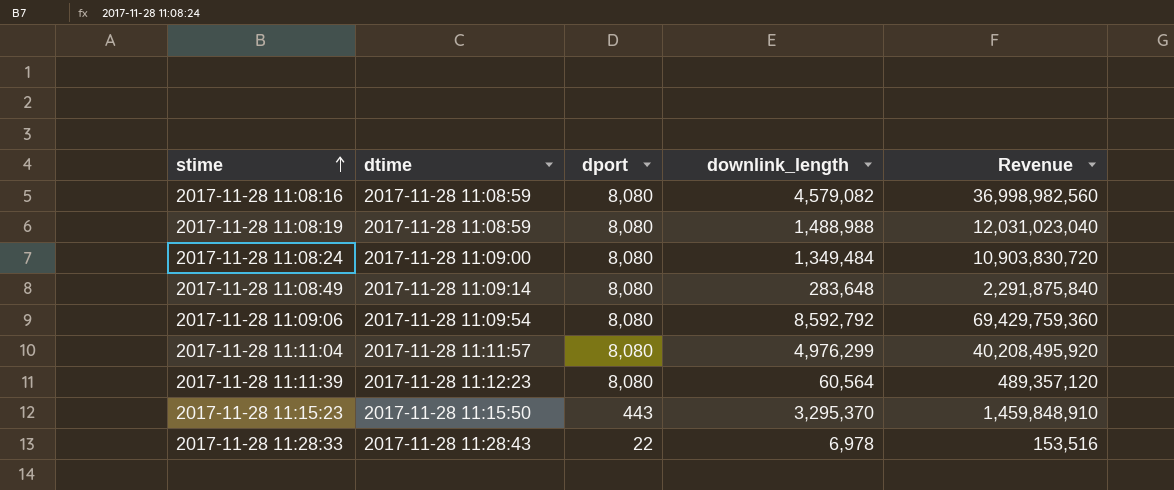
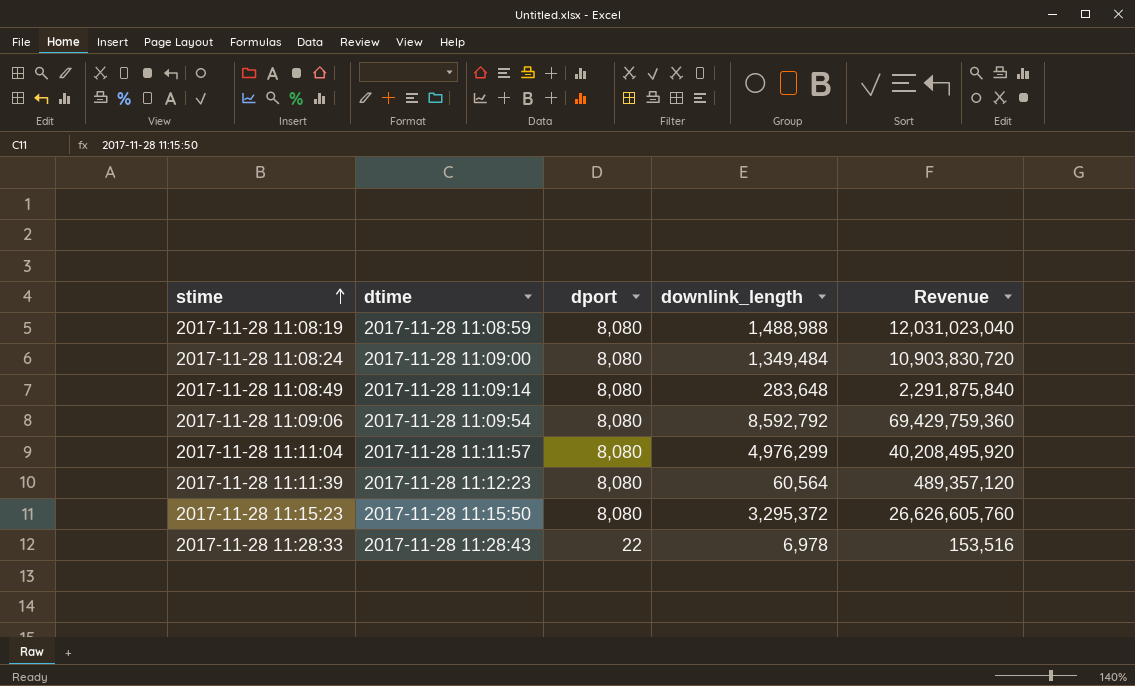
row 2017-11-28 11:08:16: 2017-11-28 11:08:59 | 8,080 | 4,579,082 | 36,998,982,560 -> none
2017-11-28 11:15:23 | dport: 443 -> 8,080
2017-11-28 11:15:23 | downlink_length: 3,295,370 -> 3,295,372
2017-11-28 11:15:23 | Revenue: 1,459,848,910 -> 26,626,605,760

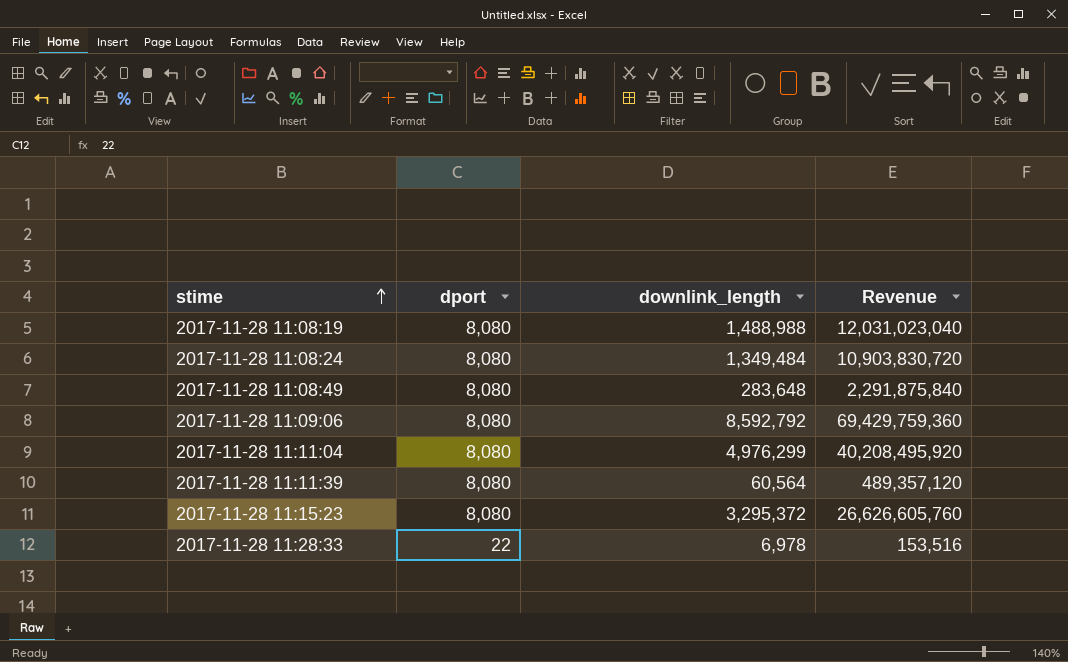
column dtime | position: 2 -> none

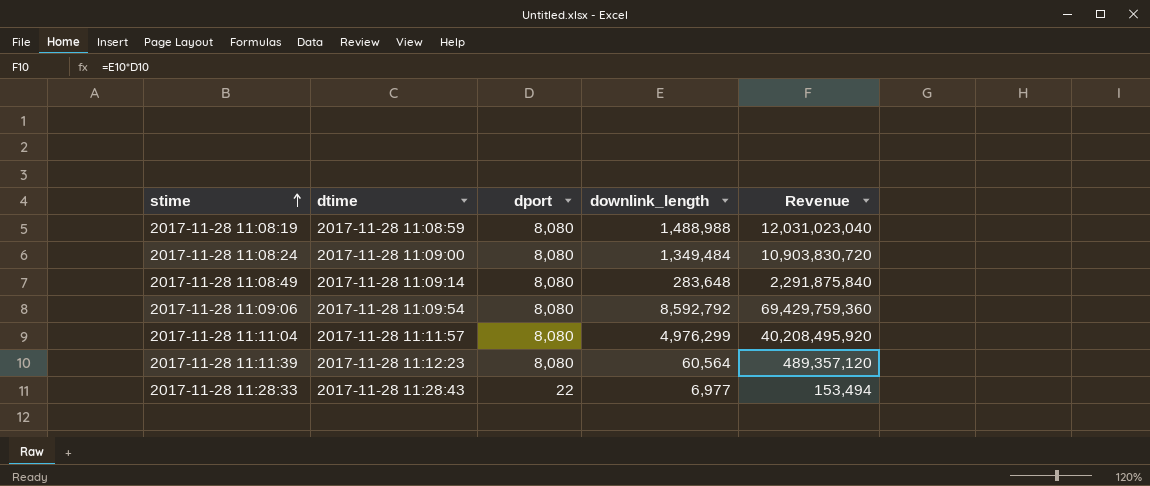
column dtime | position: none -> 2
row 2017-11-28 11:15:23: 8,080 | 3,295,372 | 26,626,605,760 -> none
2017-11-28 11:28:33 | downlink_length: 6,978 -> 6,977
2017-11-28 11:28:33 | Revenue: 153,516 -> 153,494

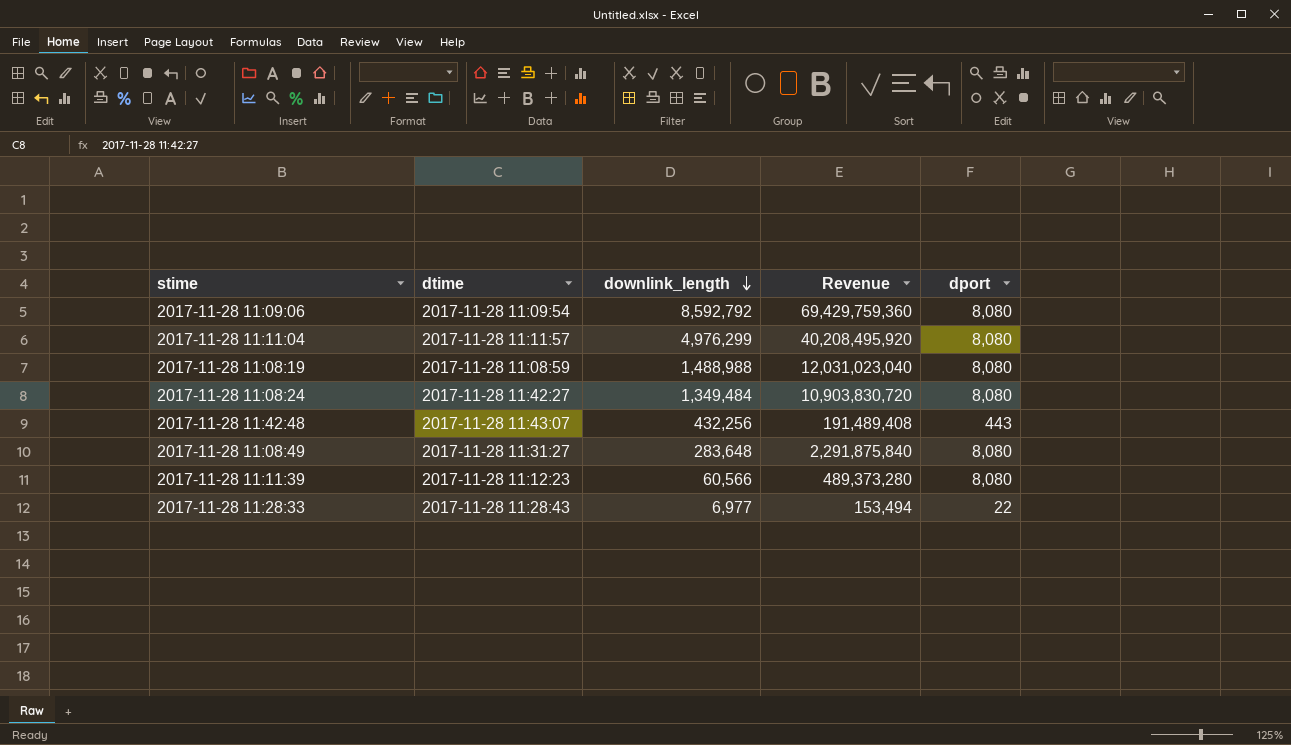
row order: stime ascending -> downlink_length descending
column dport | position: 3 -> 5
2017-11-28 11:08:24 | dtime: 2017-11-28 11:09:00 -> 2017-11-28 11:42:27
row 2017-11-28 11:42:48: none -> 2017-11-28 11:43:07 | 432,256 | 191,489,408 | 443
2017-11-28 11:08:49 | dtime: 2017-11-28 11:09:14 -> 2017-11-28 11:31:27
2017-11-28 11:11:39 | downlink_length: 60,564 -> 60,566
2017-11-28 11:11:39 | Revenue: 489,357,120 -> 489,373,280

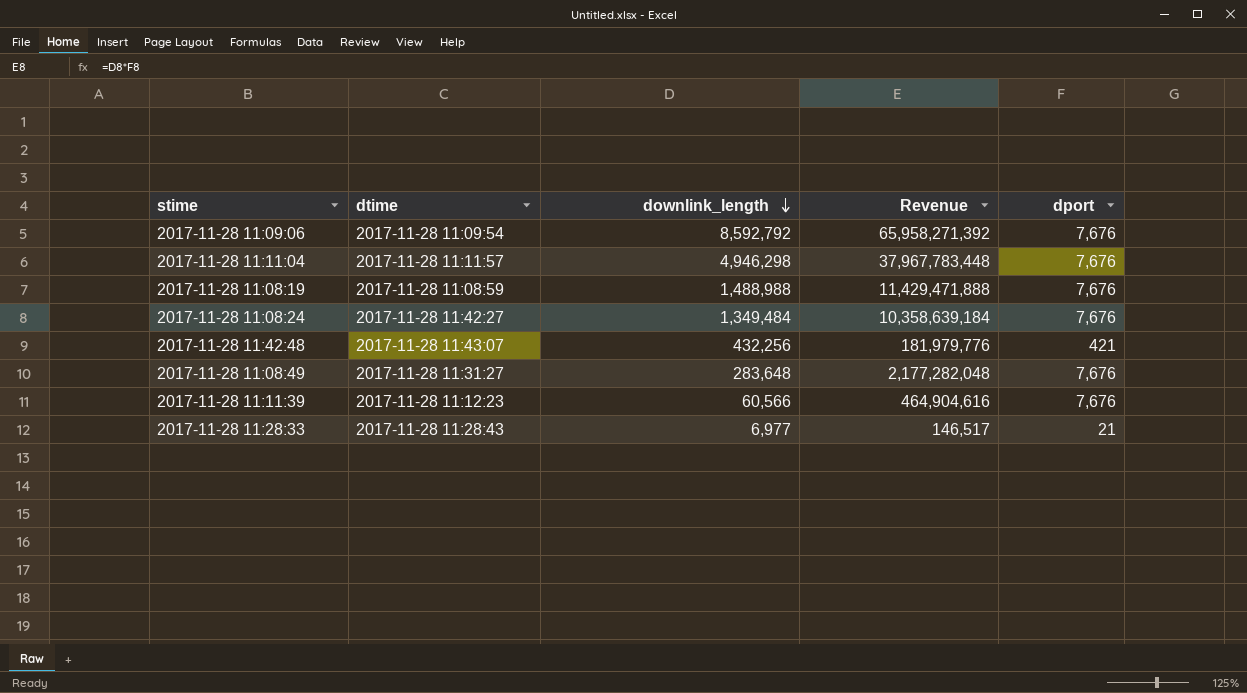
2017-11-28 11:09:06 | Revenue: 69,429,759,360 -> 65,958,271,392
2017-11-28 11:09:06 | dport: 8,080 -> 7,676
2017-11-28 11:11:04 | downlink_length: 4,976,299 -> 4,946,298
2017-11-28 11:11:04 | Revenue: 40,208,495,920 -> 37,967,783,448
2017-11-28 11:11:04 | dport: 8,080 -> 7,676
2017-11-28 11:08:19 | Revenue: 12,031,023,040 -> 11,429,471,888
2017-11-28 11:08:19 | dport: 8,080 -> 7,676
2017-11-28 11:08:24 | Revenue: 10,903,830,720 -> 10,358,639,184
2017-11-28 11:08:24 | dport: 8,080 -> 7,676
2017-11-28 11:42:48 | Revenue: 191,489,408 -> 181,979,776
2017-11-28 11:42:48 | dport: 443 -> 421
2017-11-28 11:08:49 | Revenue: 2,291,875,840 -> 2,177,282,048
2017-11-28 11:08:49 | dport: 8,080 -> 7,676
2017-11-28 11:11:39 | Revenue: 489,373,280 -> 464,904,616
2017-11-28 11:11:39 | dport: 8,080 -> 7,676
2017-11-28 11:28:33 | Revenue: 153,494 -> 146,517
2017-11-28 11:28:33 | dport: 22 -> 21

